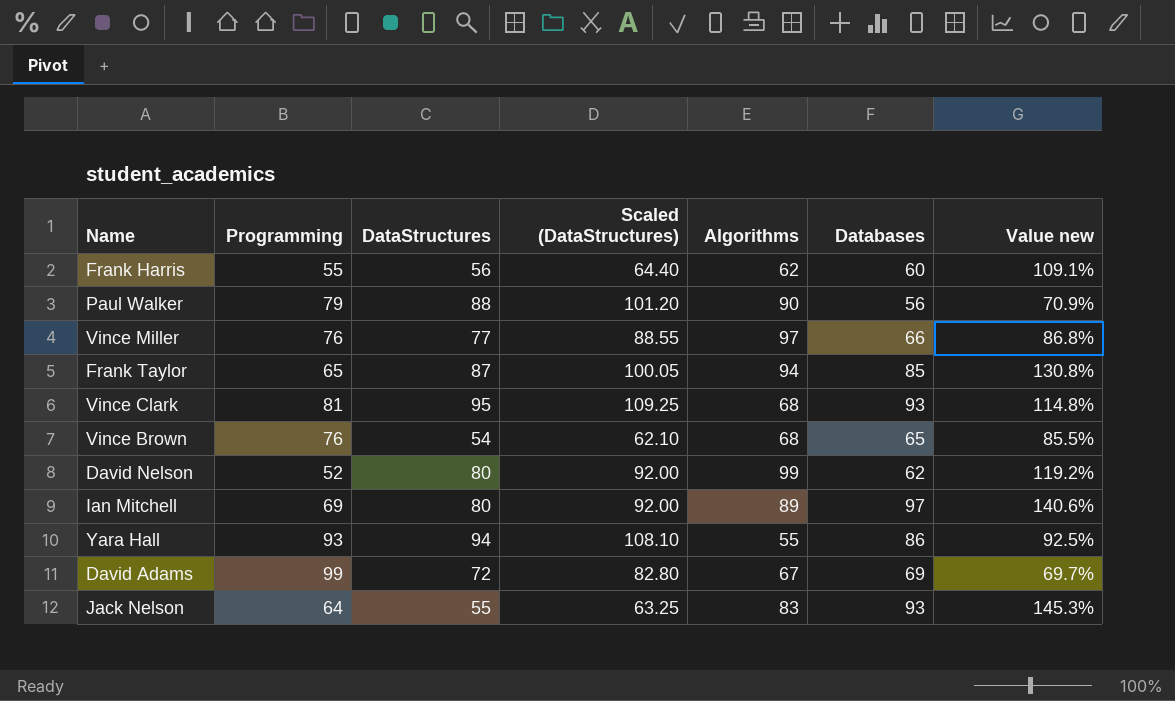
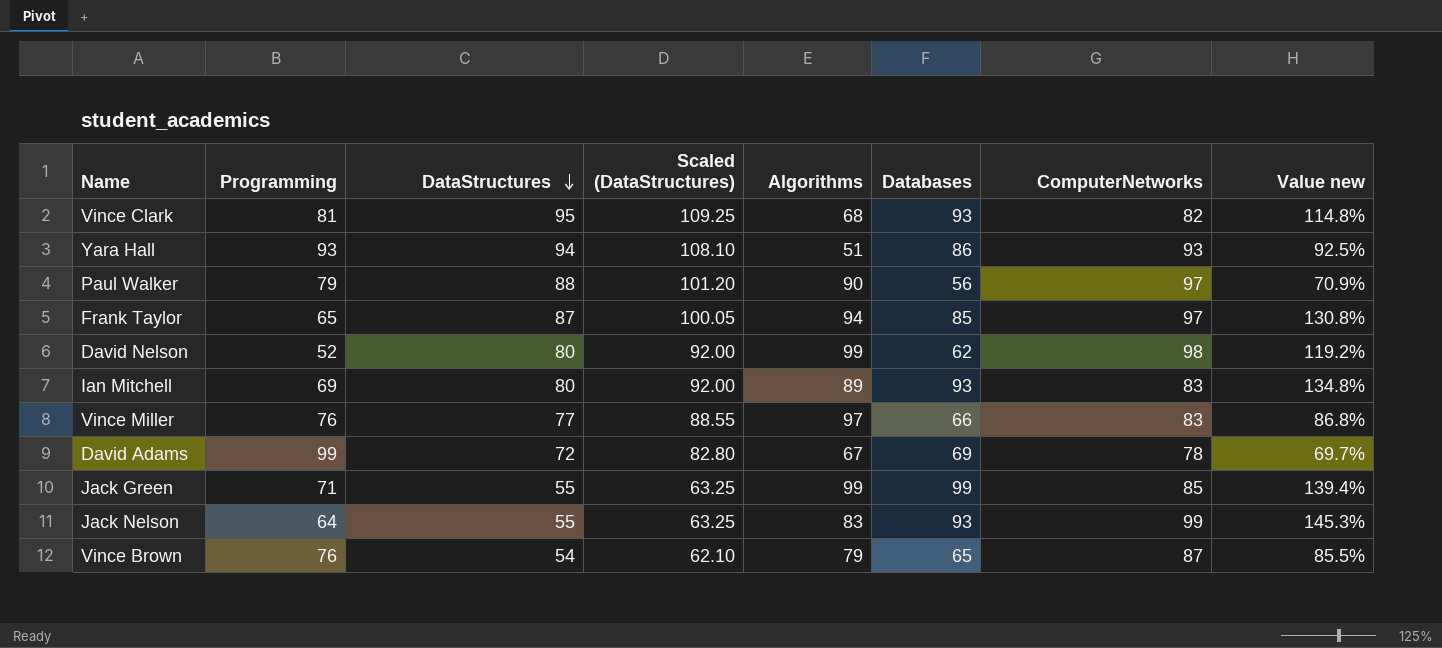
row order: none -> DataStructures descending
column ComputerNetworks | position: none -> 7
row Frank Harris: 55 | 56 | 64.40 | 62 | 60 | 109.1% -> none
Yara Hall | Algorithms: 55 -> 51
Ian Mitchell | Databases: 97 -> 93
Ian Mitchell | Value new: 140.6% -> 134.8%
row Jack Green: none -> 71 | 55 | 63.25 | 99 | 99 | 85 | 139.4%
Vince Brown | Algorithms: 68 -> 79

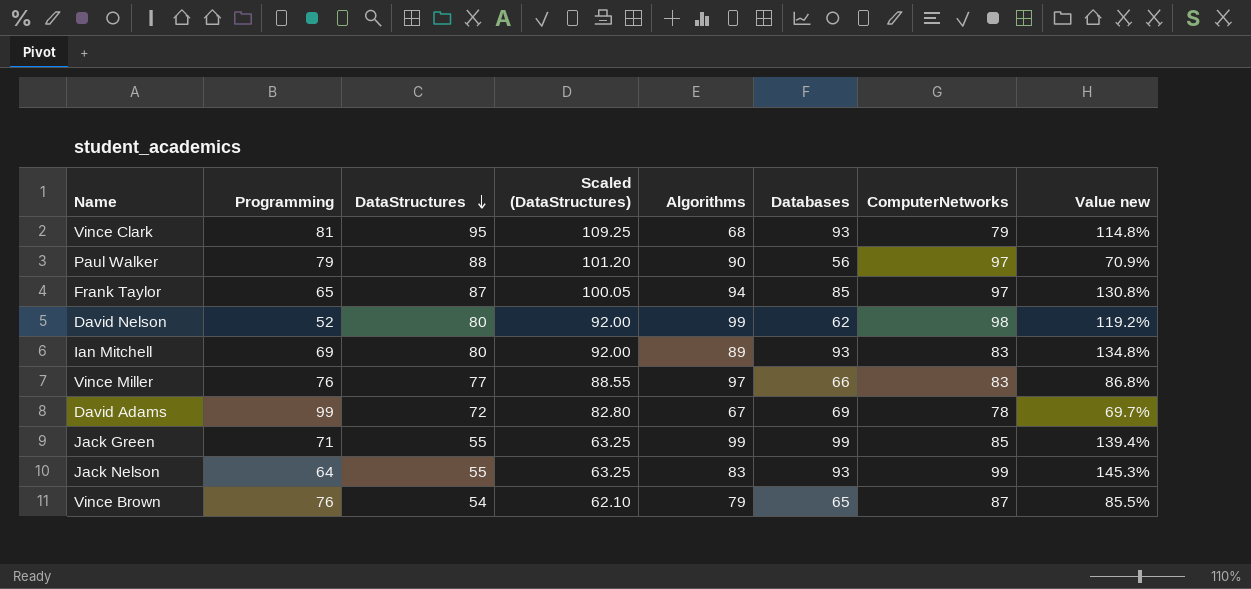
row Yara Hall: 93 | 94 | 108.10 | 51 | 86 | 93 | 92.5% -> none
Vince Clark | ComputerNetworks: 82 -> 79

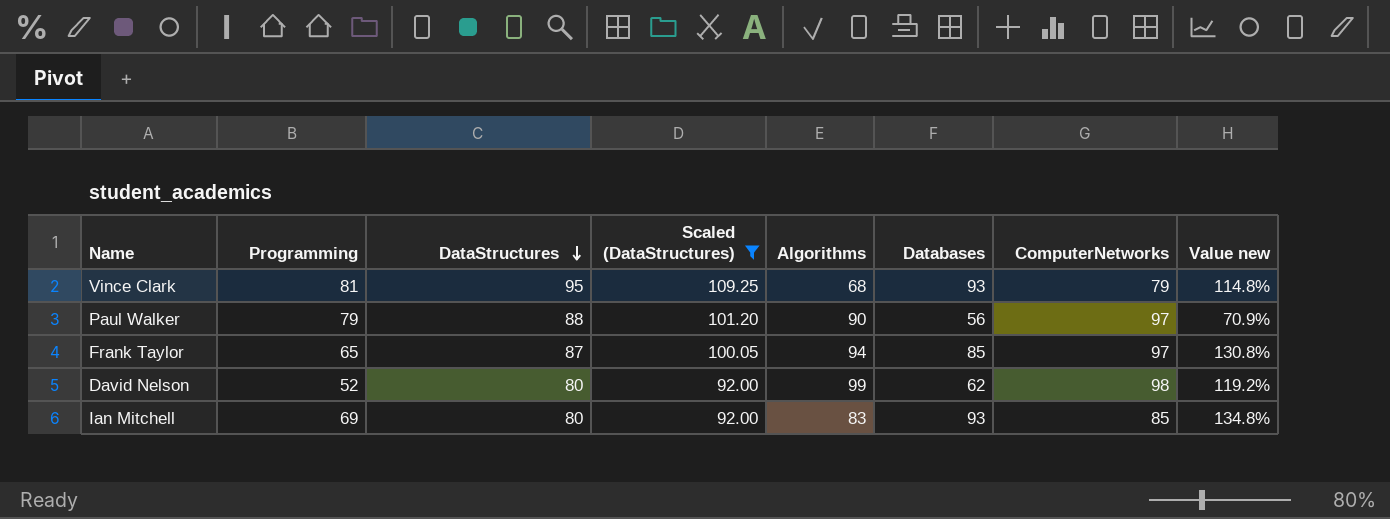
filter: none -> Scaled (DataStructures) >= 92.00
Ian Mitchell | Algorithms: 89 -> 83
Ian Mitchell | ComputerNetworks: 83 -> 85

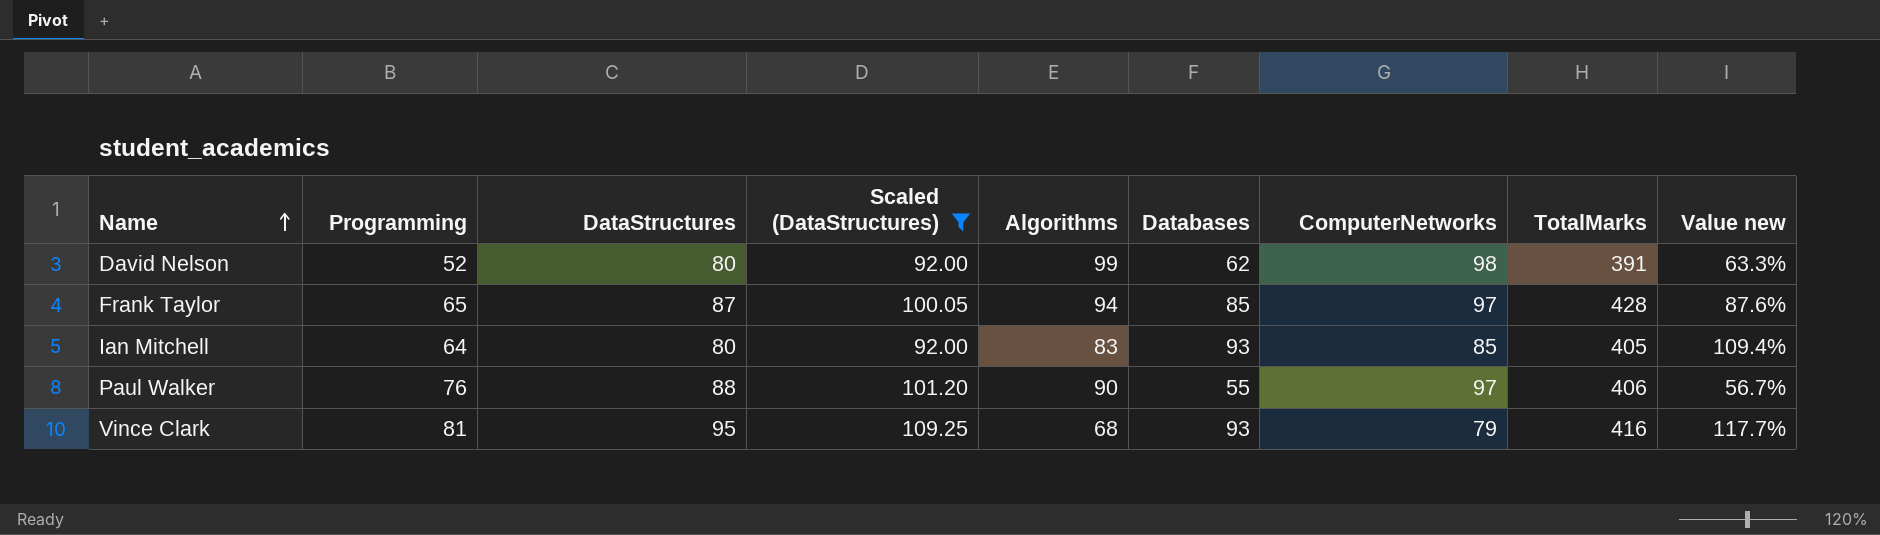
row order: DataStructures descending -> Name ascending
column TotalMarks | formula: none -> [Programming] + [DataStructures] + [Algorithms] + [Databases] + [ComputerNetworks]
column Value new | formula: [Databases] / [Programming] -> [Databases] / [ComputerNetworks]
Ian Mitchell | Programming: 69 -> 64
Paul Walker | Programming: 79 -> 76
Paul Walker | Databases: 56 -> 55

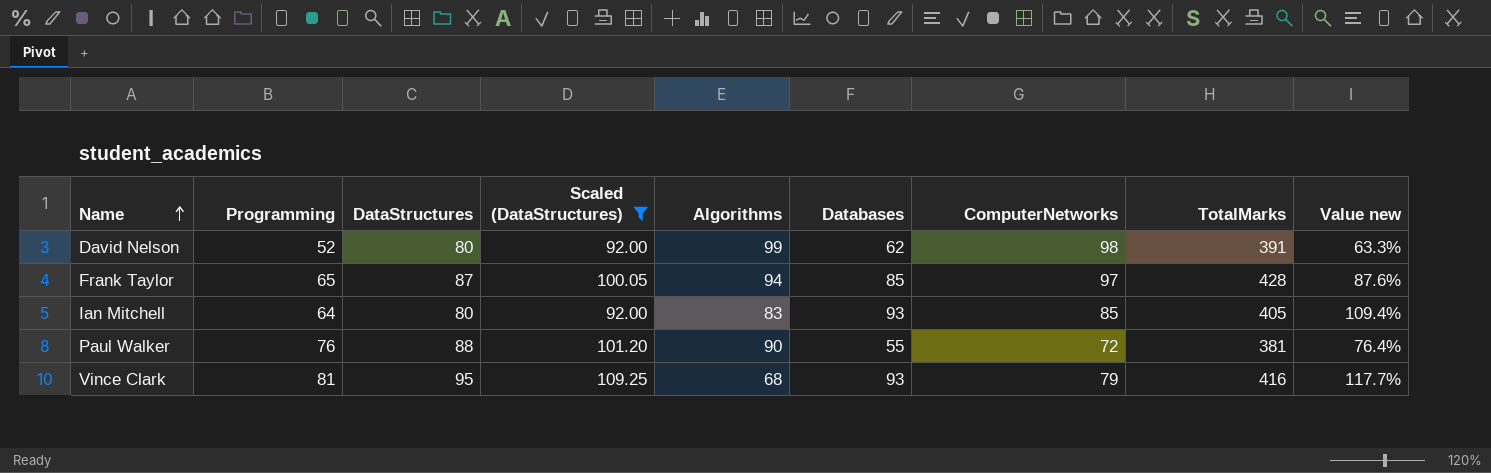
Paul Walker | ComputerNetworks: 97 -> 72
Paul Walker | TotalMarks: 406 -> 381
Paul Walker | Value new: 56.7% -> 76.4%

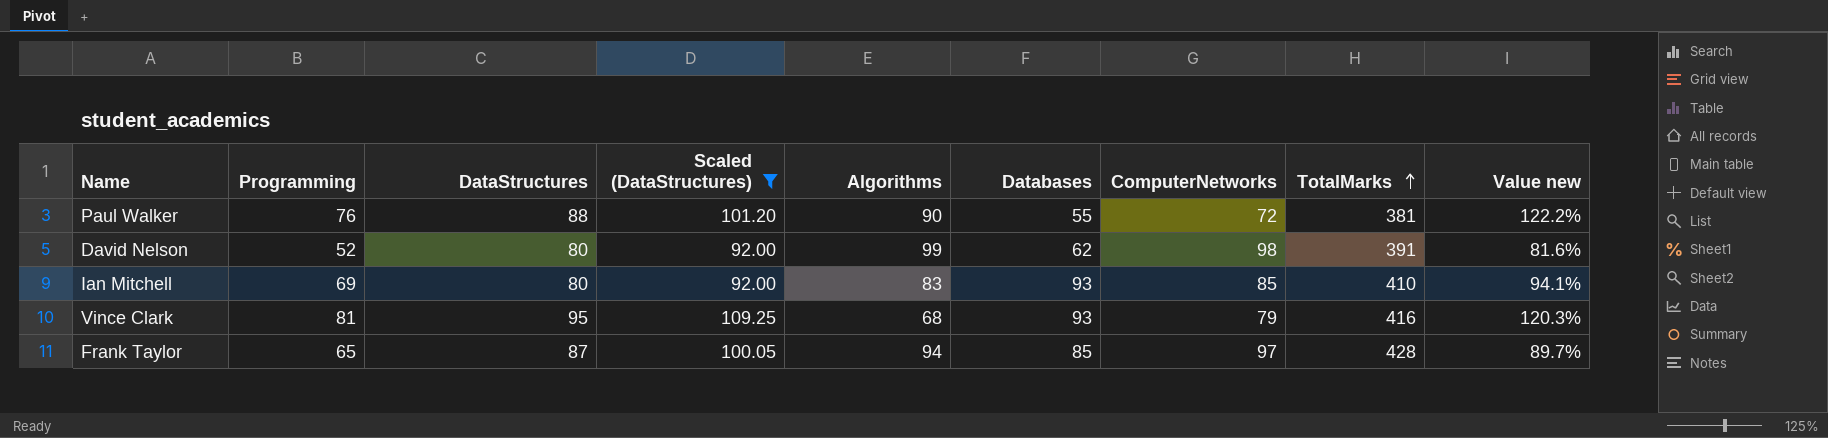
row order: Name ascending -> TotalMarks ascending
column Value new | formula: [Databases] / [ComputerNetworks] -> [DataStructures] / [ComputerNetworks]
Ian Mitchell | Programming: 64 -> 69
Ian Mitchell | TotalMarks: 405 -> 410

